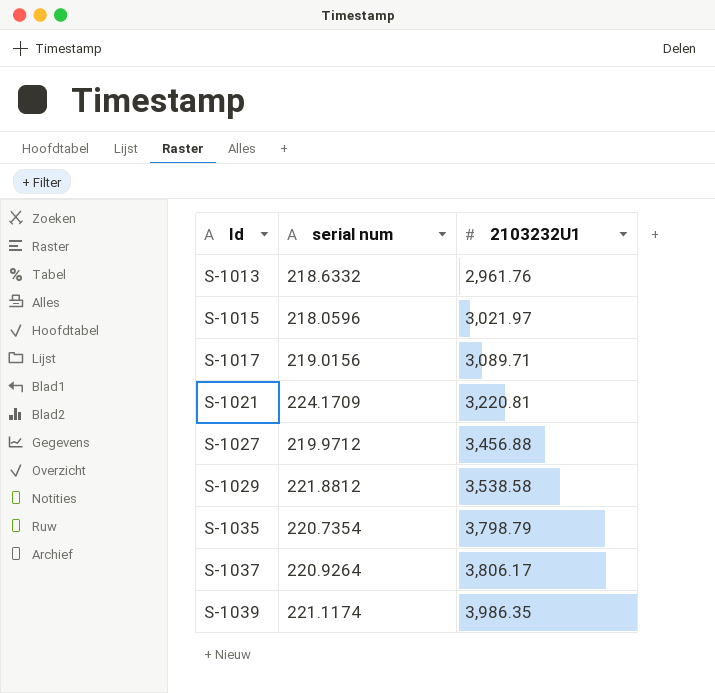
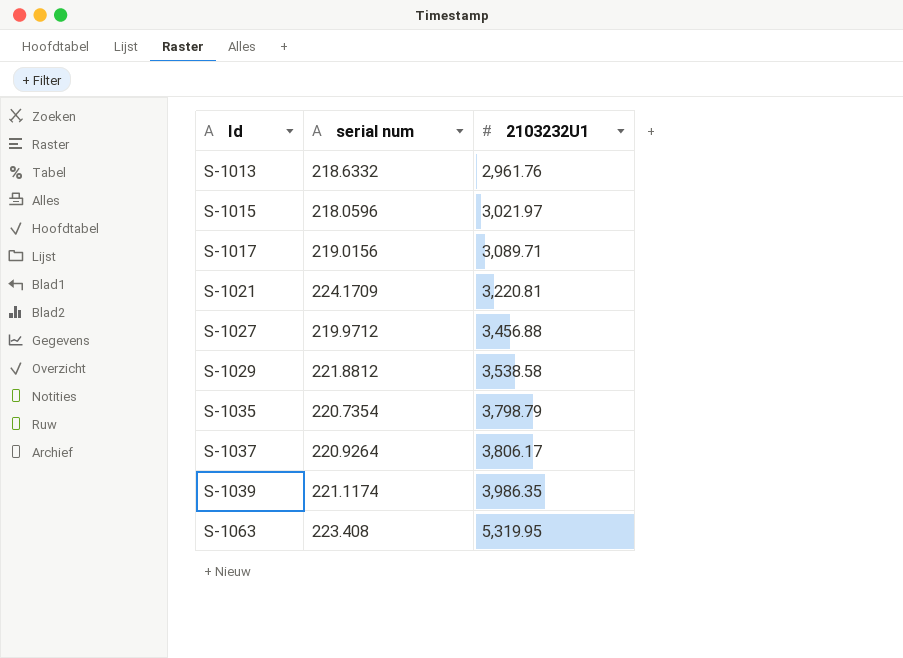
row S-1063: none -> 223.408 | 5,319.95

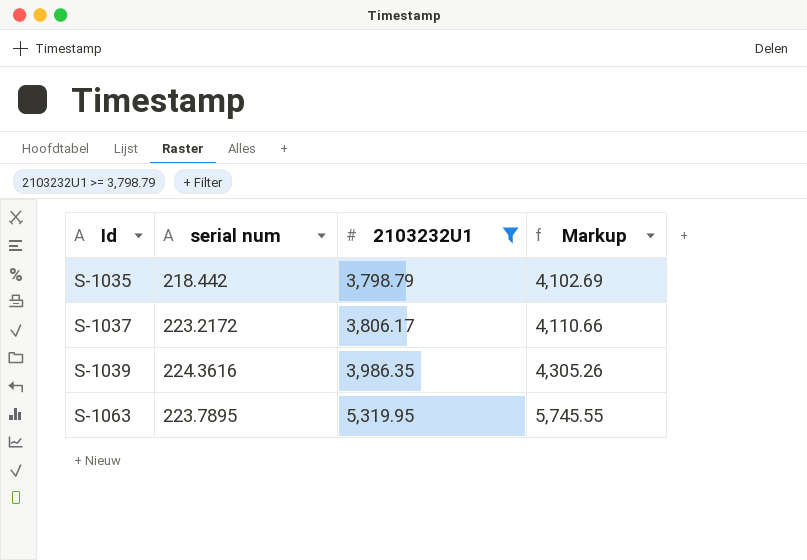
filter: none -> 2103232U1 >= 3,798.79
column Markup | formula: none -> [2103232U1] * 1.08
S-1035 | serial num: 220.7354 -> 218.442
S-1037 | serial num: 220.9264 -> 223.2172
S-1039 | serial num: 221.1174 -> 224.3616
S-1063 | serial num: 223.408 -> 223.7895

